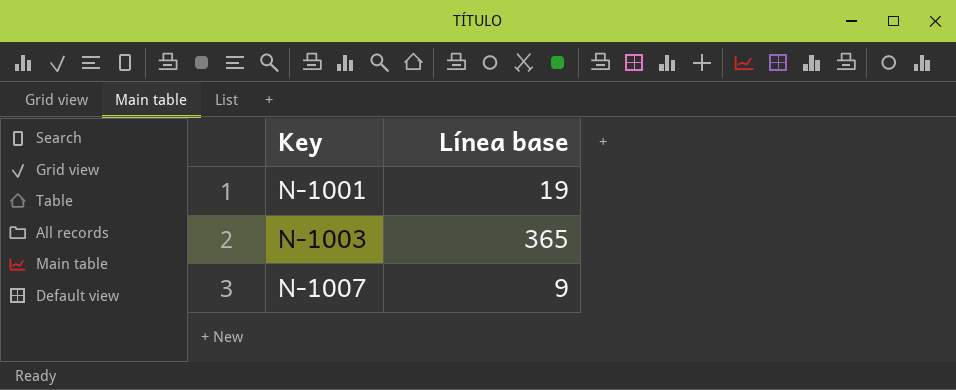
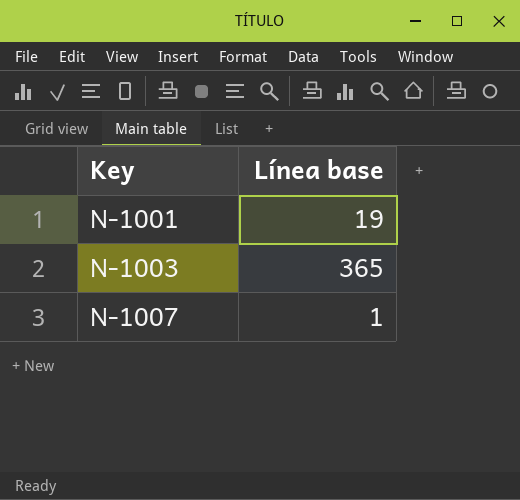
N-1007 | Línea base: 9 -> 1

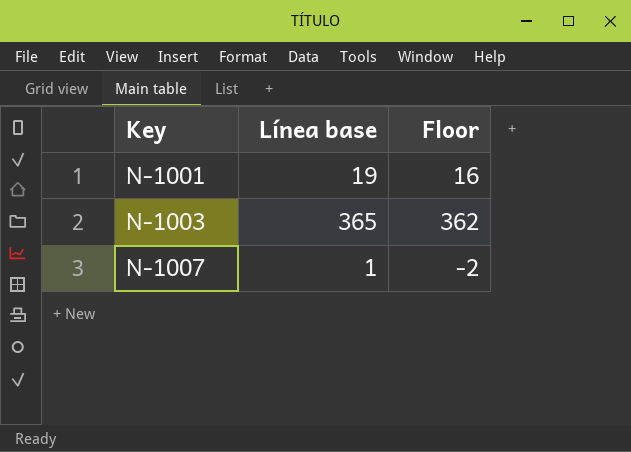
column Floor | formula: none -> [Línea base] - 3

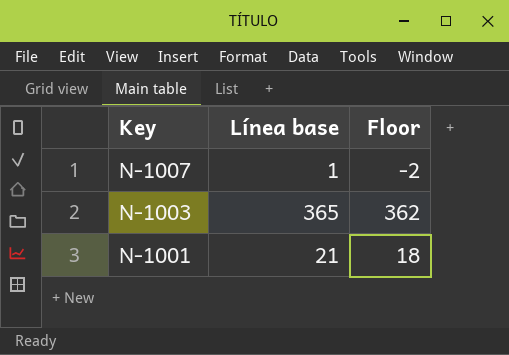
row order: Key ascending -> Key descending
N-1001 | Línea base: 19 -> 21
N-1001 | Floor: 16 -> 18

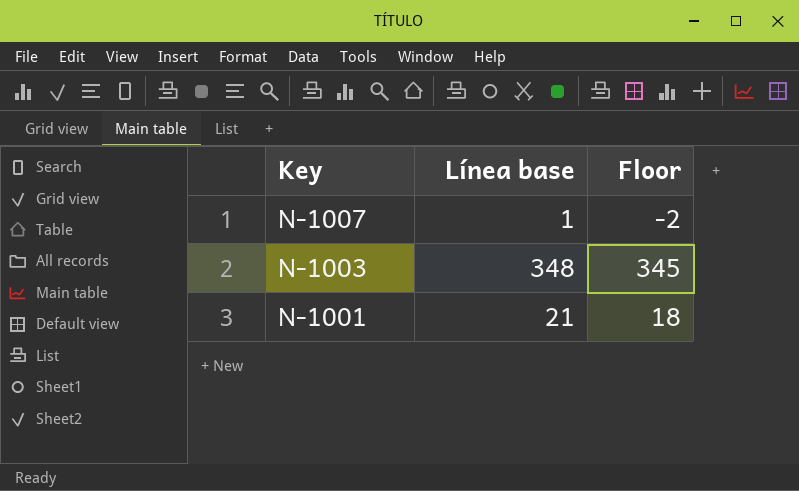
N-1003 | Línea base: 365 -> 348
N-1003 | Floor: 362 -> 345

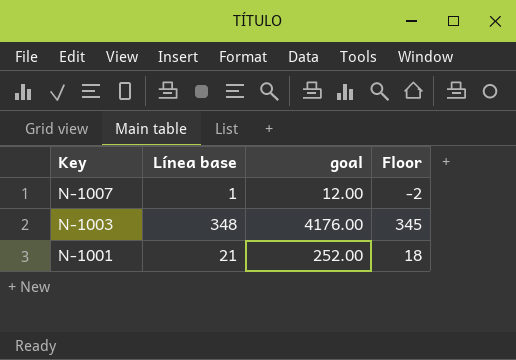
column goal | formula: none -> [Línea base] * 12

